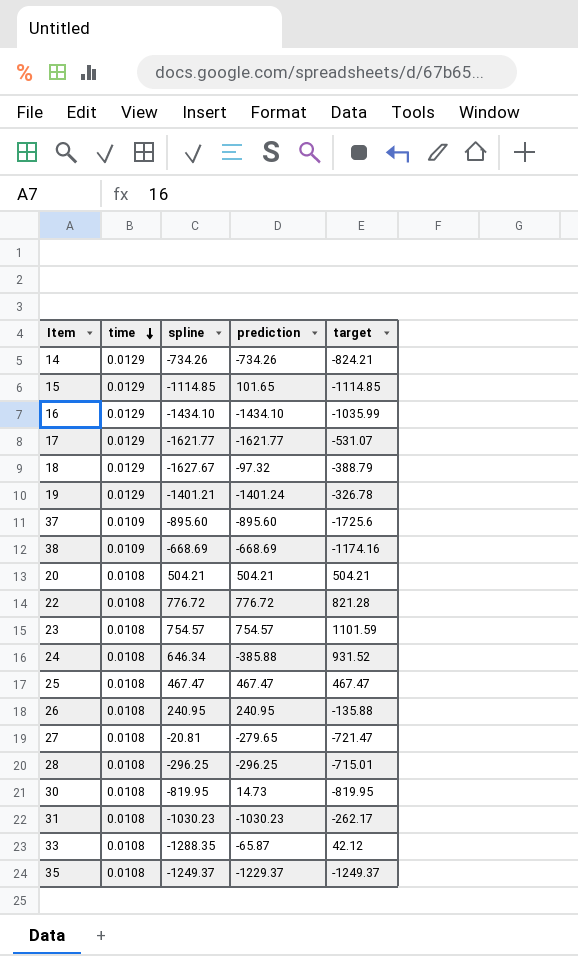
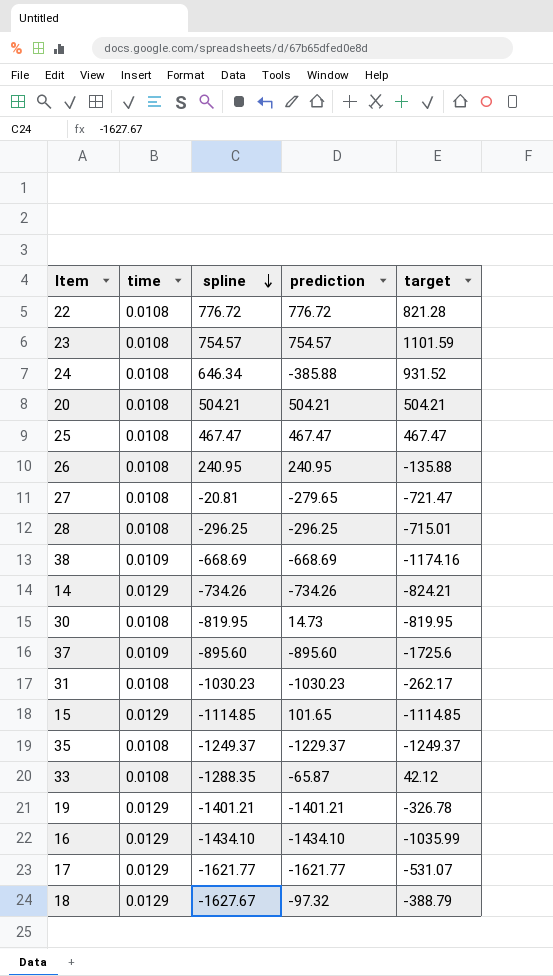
row order: time descending -> spline descending
19 | prediction: -1401.24 -> -1401.21

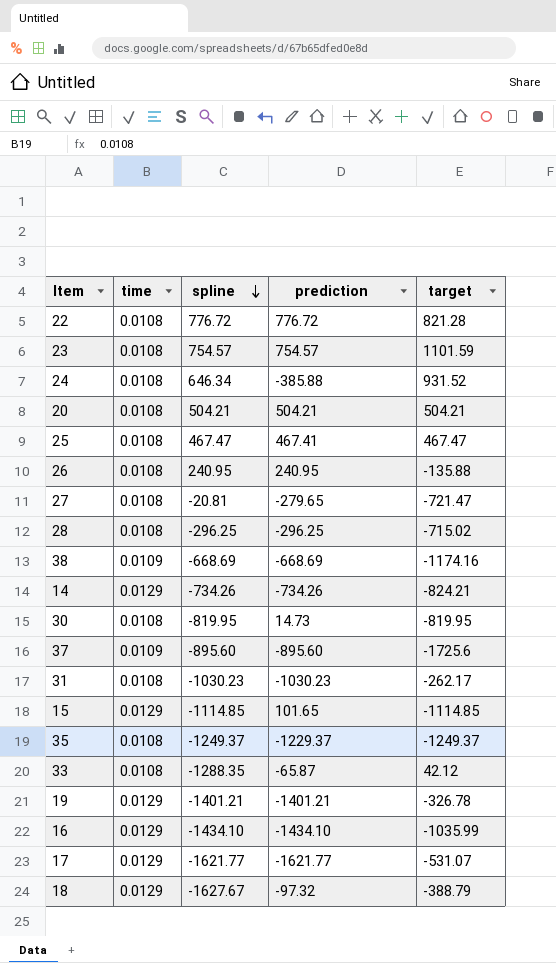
25 | prediction: 467.47 -> 467.41
28 | target: -715.01 -> -715.02

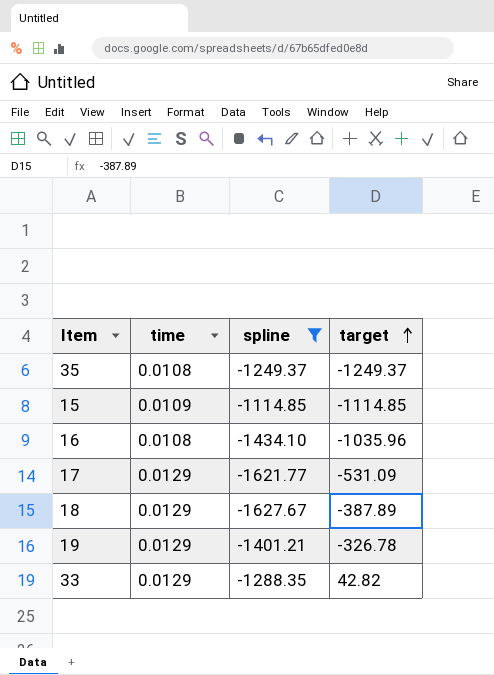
filter: none -> spline <= -1114.85
row order: spline descending -> target ascending
column prediction | position: 4 -> none
15 | time: 0.0129 -> 0.0109
16 | time: 0.0129 -> 0.0108
16 | target: -1035.99 -> -1035.96
17 | target: -531.07 -> -531.09
18 | target: -388.79 -> -387.89
33 | time: 0.0108 -> 0.0129
33 | target: 42.12 -> 42.82

